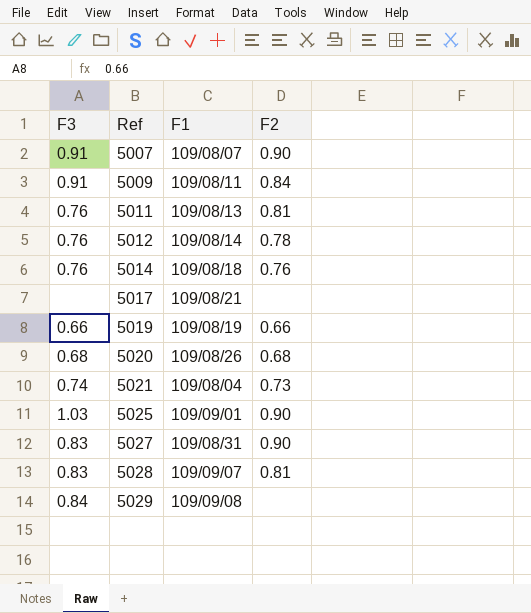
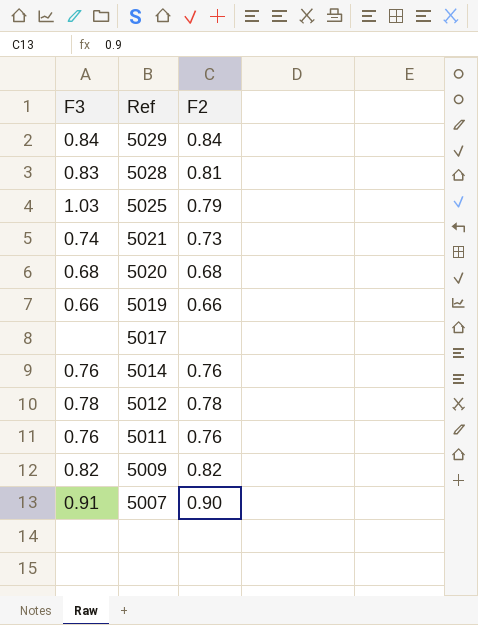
row order: Ref ascending -> Ref descending
column F1 | position: 3 -> none
row 5027: 0.83 | 109/08/31 | 0.90 -> none
5029 | F2: none -> 0.84
5025 | F2: 0.90 -> 0.79
5012 | F3: 0.76 -> 0.78
5011 | F2: 0.81 -> 0.76
5009 | F3: 0.91 -> 0.82
5009 | F2: 0.84 -> 0.82

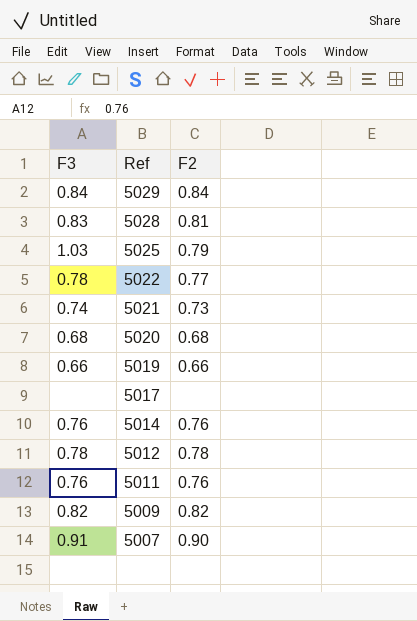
row 5022: none -> 0.78 | 0.77

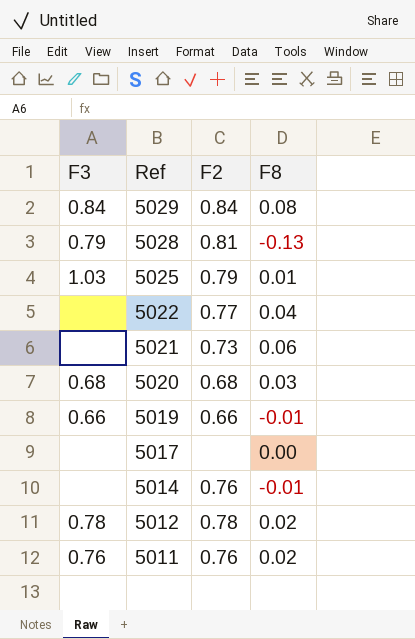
column F8 | position: none -> 4
row 5009: 0.82 | 0.82 -> none
row 5007: 0.91 | 0.90 -> none
5028 | F3: 0.83 -> 0.79
5022 | F3: 0.78 -> none
5021 | F3: 0.74 -> none
5014 | F3: 0.76 -> none

